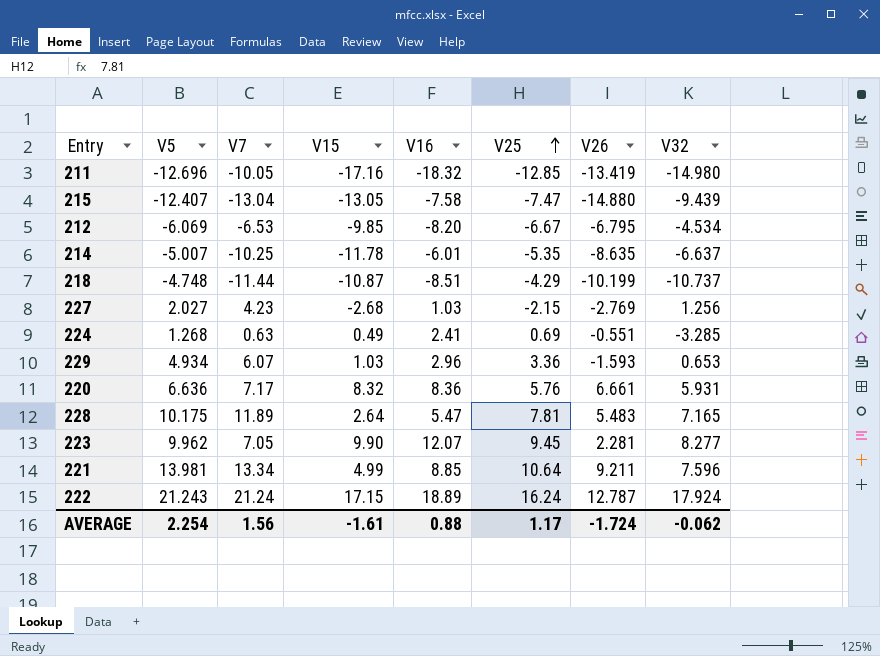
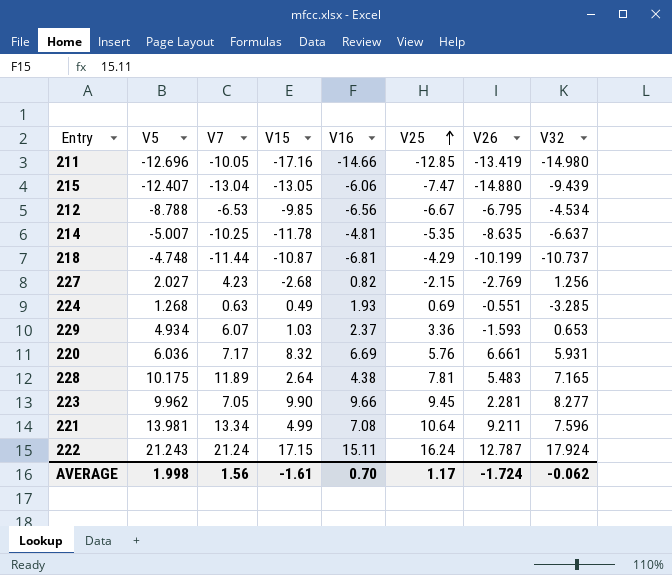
211 | V16: -18.32 -> -14.66
215 | V16: -7.58 -> -6.06
212 | V5: -6.069 -> -8.788
212 | V16: -8.20 -> -6.56
214 | V16: -6.01 -> -4.81
218 | V16: -8.51 -> -6.81
227 | V16: 1.03 -> 0.82
224 | V16: 2.41 -> 1.93
229 | V16: 2.96 -> 2.37
220 | V5: 6.636 -> 6.036
220 | V16: 8.36 -> 6.69
228 | V16: 5.47 -> 4.38
223 | V16: 12.07 -> 9.66
221 | V16: 8.85 -> 7.08
222 | V16: 18.89 -> 15.11
AVERAGE | V5: 2.254 -> 1.998
AVERAGE | V16: 0.88 -> 0.70

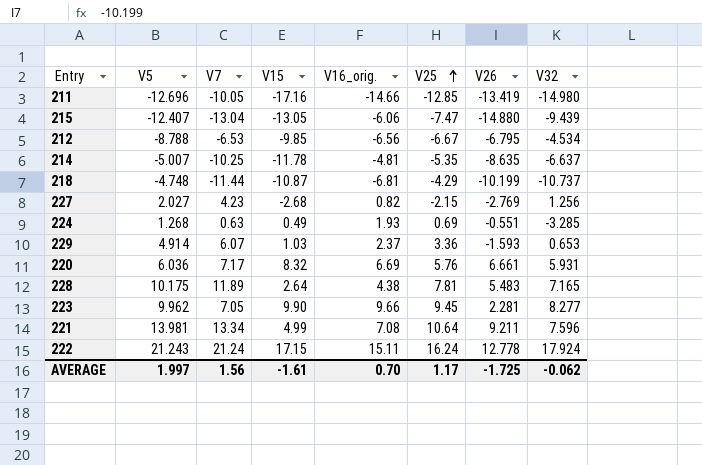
column name: V16 -> V16_orig.
229 | V5: 4.934 -> 4.914
222 | V26: 12.787 -> 12.778
AVERAGE | V5: 1.998 -> 1.997
AVERAGE | V26: -1.724 -> -1.725

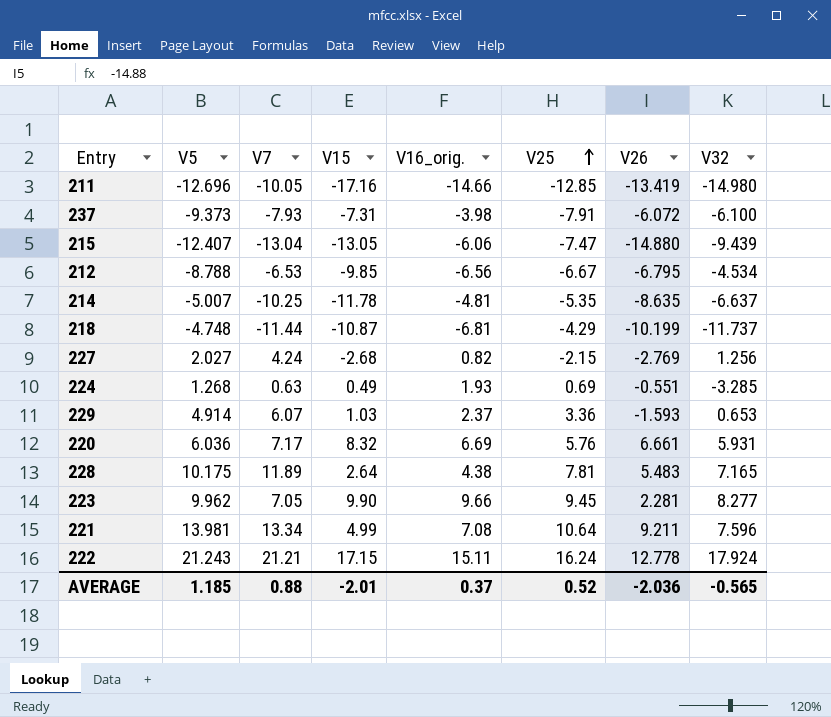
row 237: none -> -9.373 | -7.93 | -7.31 | -3.98 | -7.91 | -6.072 | -6.100
218 | V32: -10.737 -> -11.737
227 | V7: 4.23 -> 4.24
222 | V7: 21.24 -> 21.21
AVERAGE | V5: 1.997 -> 1.185
AVERAGE | V7: 1.56 -> 0.88
AVERAGE | V15: -1.61 -> -2.01
AVERAGE | V16_orig.: 0.70 -> 0.37
AVERAGE | V25: 1.17 -> 0.52
AVERAGE | V26: -1.725 -> -2.036
AVERAGE | V32: -0.062 -> -0.565

